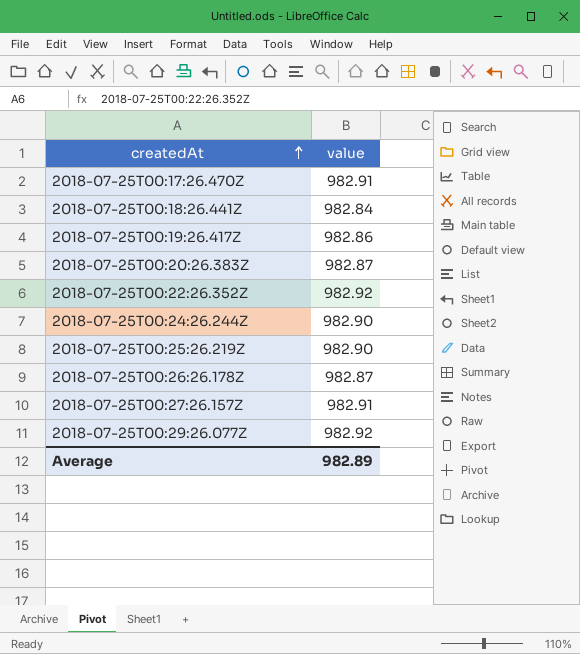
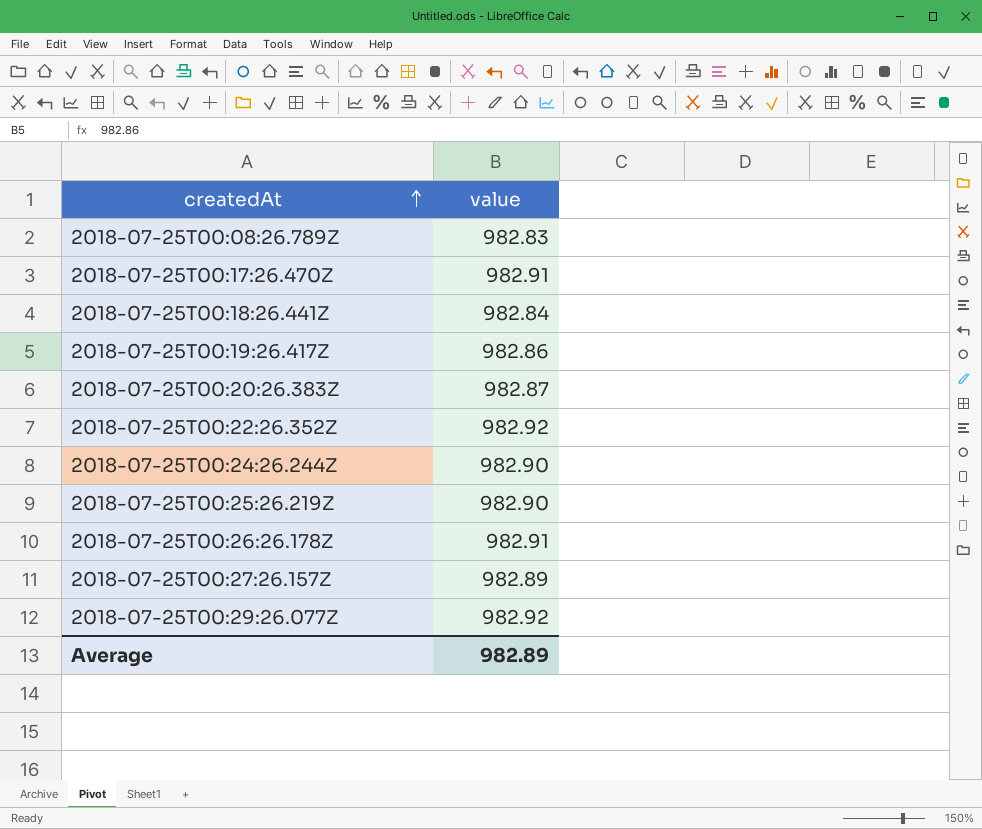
row 2018-07-25T00:08:26.789Z: none -> 982.83
2018-07-25T00:26:26.178Z | value: 982.87 -> 982.91
2018-07-25T00:27:26.157Z | value: 982.91 -> 982.89

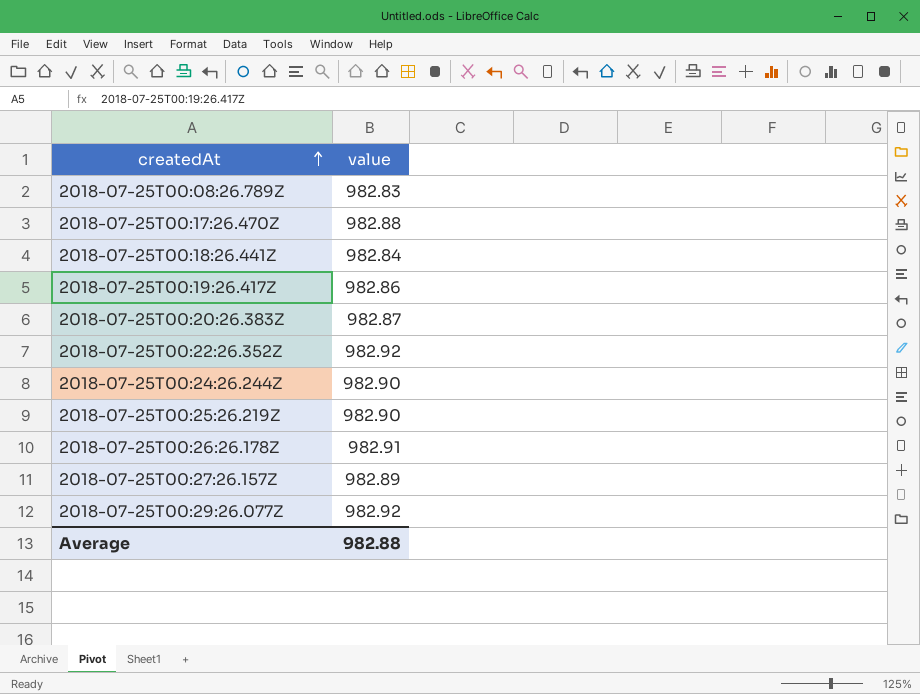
2018-07-25T00:17:26.470Z | value: 982.91 -> 982.88
Average | value: 982.89 -> 982.88

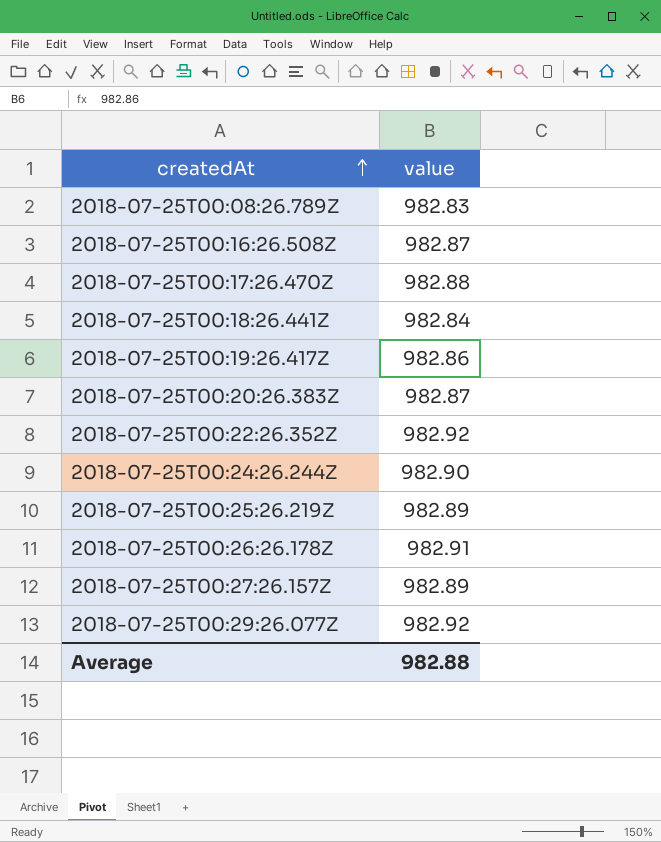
row 2018-07-25T00:16:26.508Z: none -> 982.87
2018-07-25T00:25:26.219Z | value: 982.90 -> 982.89

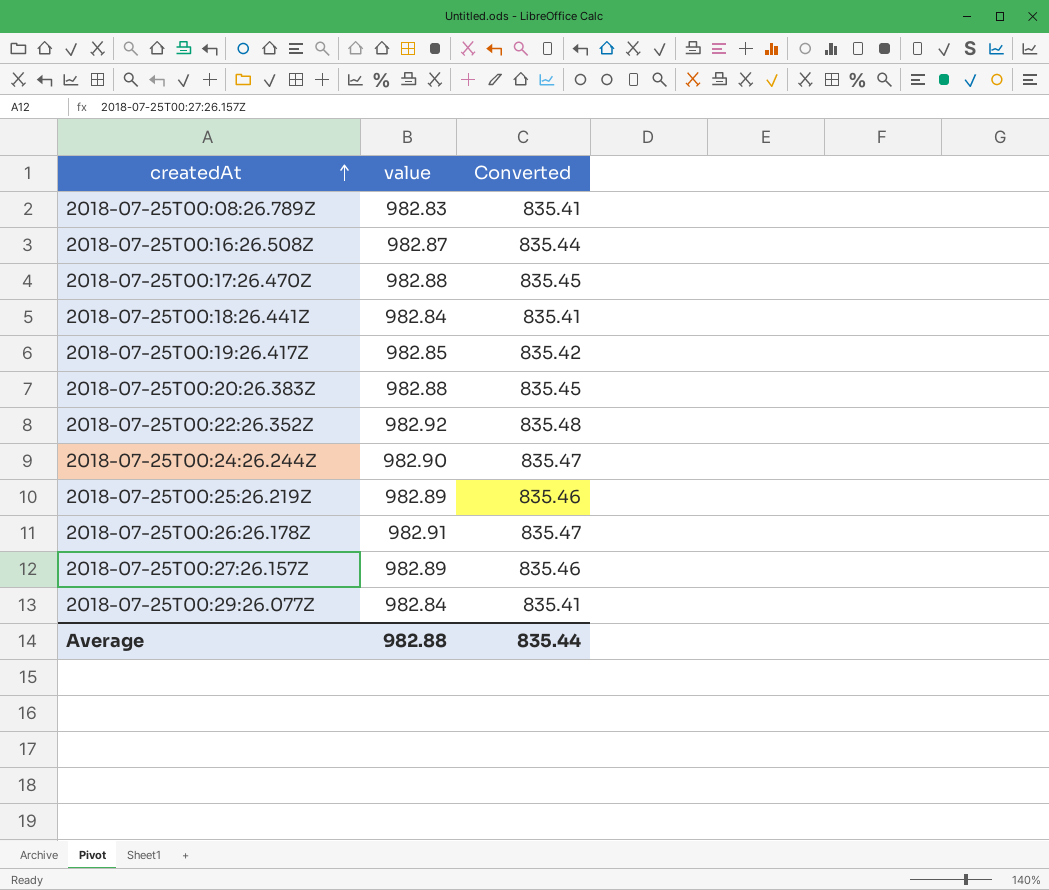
column Converted | formula: none -> [value] * 0.85
2018-07-25T00:19:26.417Z | value: 982.86 -> 982.85
2018-07-25T00:20:26.383Z | value: 982.87 -> 982.88
2018-07-25T00:29:26.077Z | value: 982.92 -> 982.84

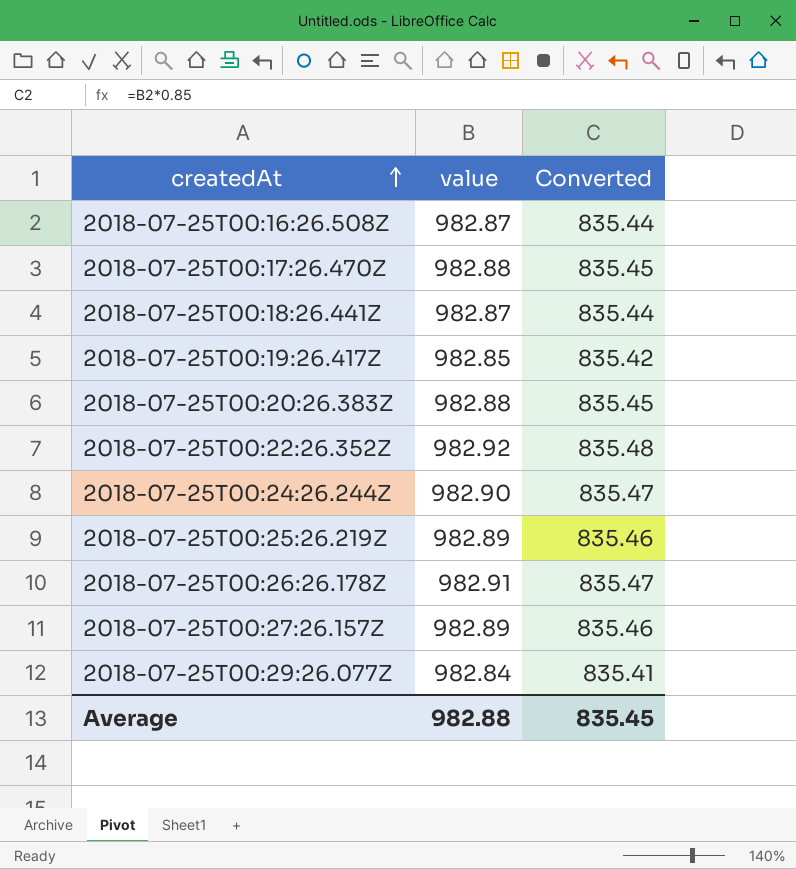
row 2018-07-25T00:08:26.789Z: 982.83 | 835.41 -> none
2018-07-25T00:18:26.441Z | value: 982.84 -> 982.87
2018-07-25T00:18:26.441Z | Converted: 835.41 -> 835.44
Average | Converted: 835.44 -> 835.45

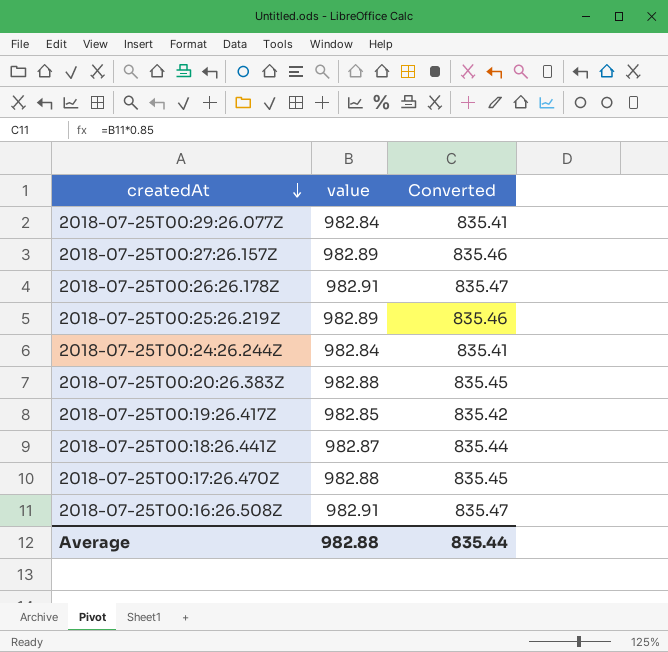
row order: createdAt ascending -> createdAt descending
row 2018-07-25T00:22:26.352Z: 982.92 | 835.48 -> none
2018-07-25T00:24:26.244Z | value: 982.90 -> 982.84
2018-07-25T00:24:26.244Z | Converted: 835.47 -> 835.41
2018-07-25T00:16:26.508Z | value: 982.87 -> 982.91
2018-07-25T00:16:26.508Z | Converted: 835.44 -> 835.47
Average | Converted: 835.45 -> 835.44

